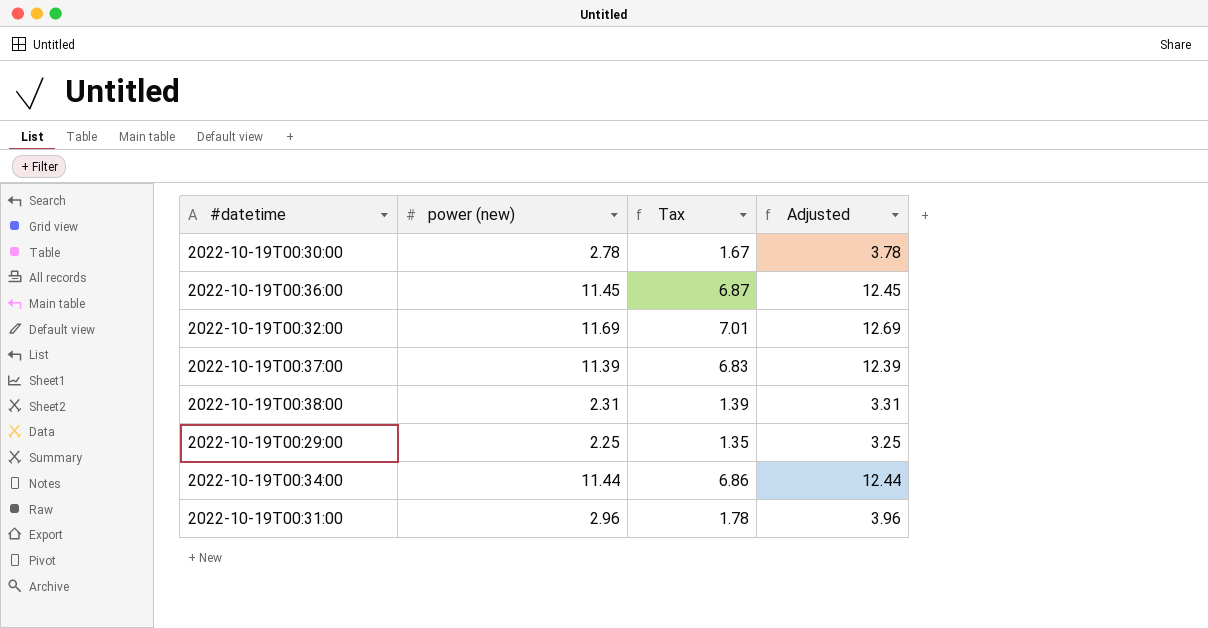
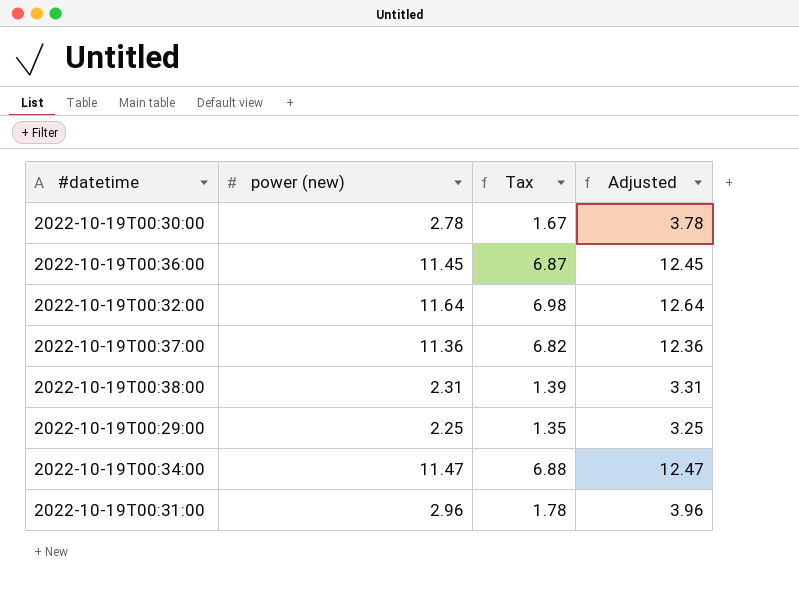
2022-10-19T00:32:00 | power (new): 11.69 -> 11.64
2022-10-19T00:32:00 | Tax: 7.01 -> 6.98
2022-10-19T00:32:00 | Adjusted: 12.69 -> 12.64
2022-10-19T00:37:00 | power (new): 11.39 -> 11.36
2022-10-19T00:37:00 | Tax: 6.83 -> 6.82
2022-10-19T00:37:00 | Adjusted: 12.39 -> 12.36
2022-10-19T00:34:00 | power (new): 11.44 -> 11.47
2022-10-19T00:34:00 | Tax: 6.86 -> 6.88
2022-10-19T00:34:00 | Adjusted: 12.44 -> 12.47

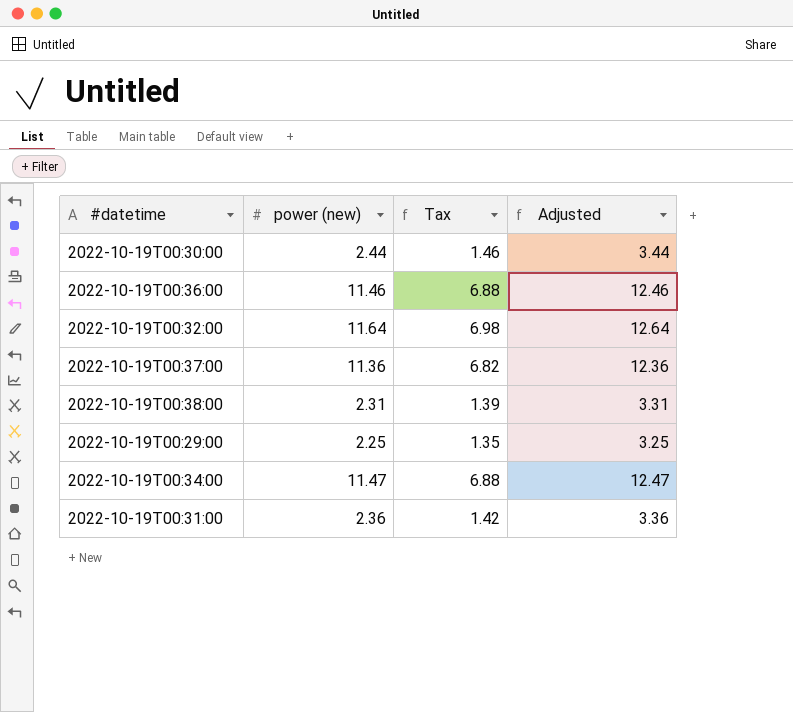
2022-10-19T00:30:00 | power (new): 2.78 -> 2.44
2022-10-19T00:30:00 | Tax: 1.67 -> 1.46
2022-10-19T00:30:00 | Adjusted: 3.78 -> 3.44
2022-10-19T00:36:00 | power (new): 11.45 -> 11.46
2022-10-19T00:36:00 | Tax: 6.87 -> 6.88
2022-10-19T00:36:00 | Adjusted: 12.45 -> 12.46
2022-10-19T00:31:00 | power (new): 2.96 -> 2.36
2022-10-19T00:31:00 | Tax: 1.78 -> 1.42
2022-10-19T00:31:00 | Adjusted: 3.96 -> 3.36

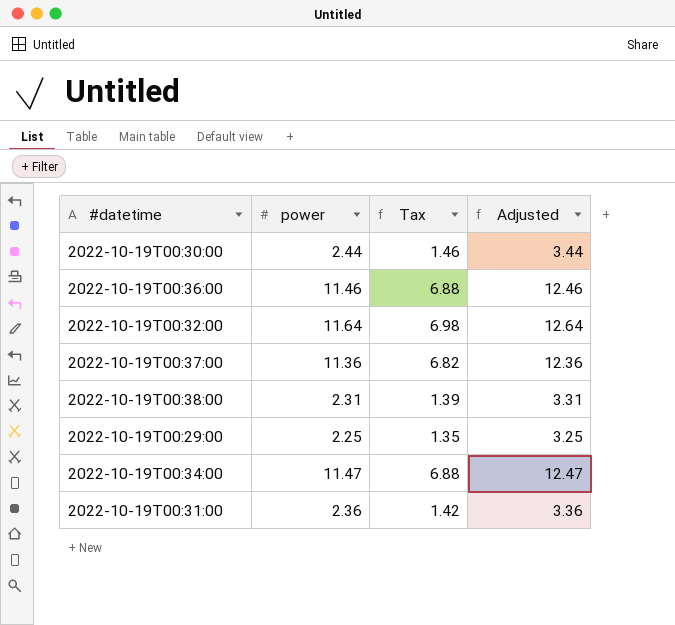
column name: power (new) -> power

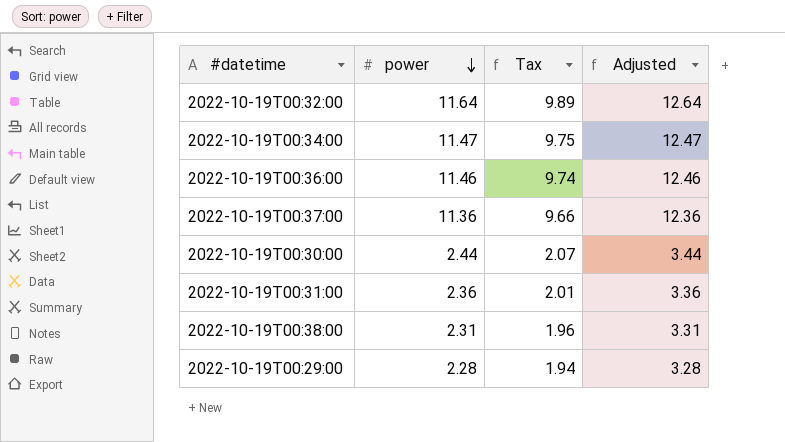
row order: none -> power descending
column Tax | formula: [power] * 0.6 -> [power] * 0.85
2022-10-19T00:29:00 | power: 2.25 -> 2.28
2022-10-19T00:29:00 | Adjusted: 3.25 -> 3.28

